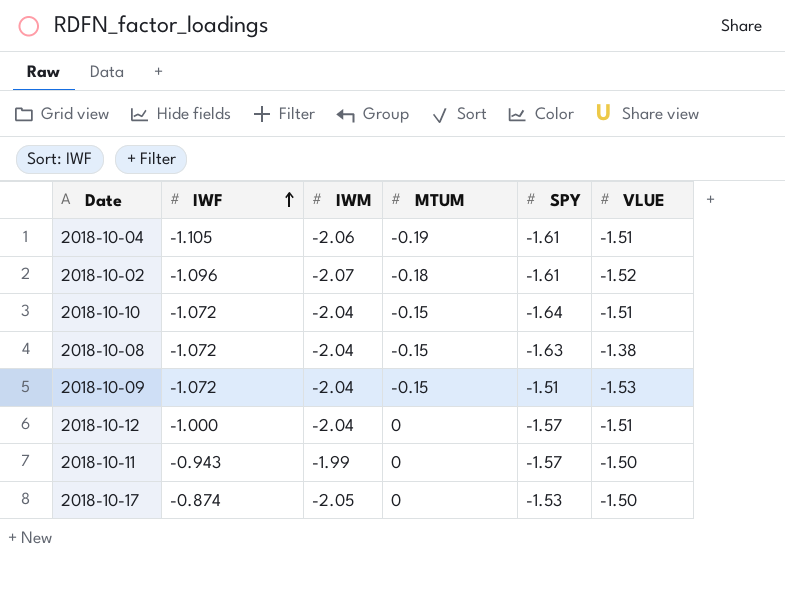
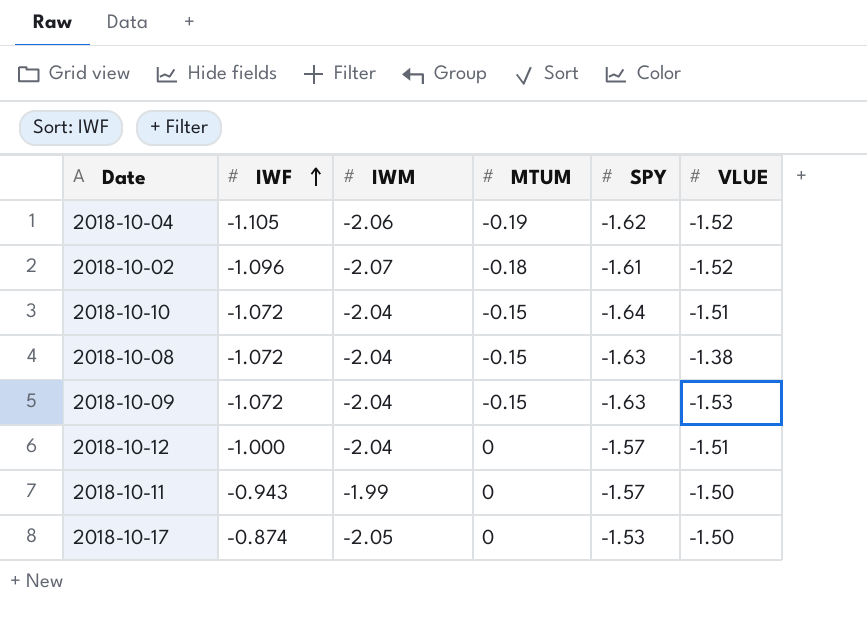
2018-10-04 | SPY: -1.61 -> -1.62
2018-10-04 | VLUE: -1.51 -> -1.52
2018-10-09 | SPY: -1.51 -> -1.63

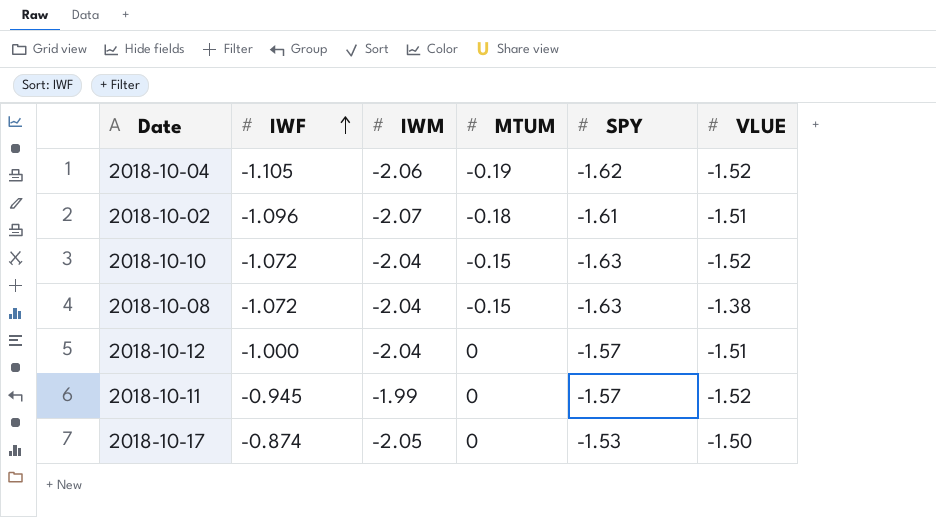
row 2018-10-09: -1.072 | -2.04 | -0.15 | -1.63 | -1.53 -> none
2018-10-02 | VLUE: -1.52 -> -1.51
2018-10-10 | SPY: -1.64 -> -1.63
2018-10-10 | VLUE: -1.51 -> -1.52
2018-10-11 | IWF: -0.943 -> -0.945
2018-10-11 | VLUE: -1.50 -> -1.52

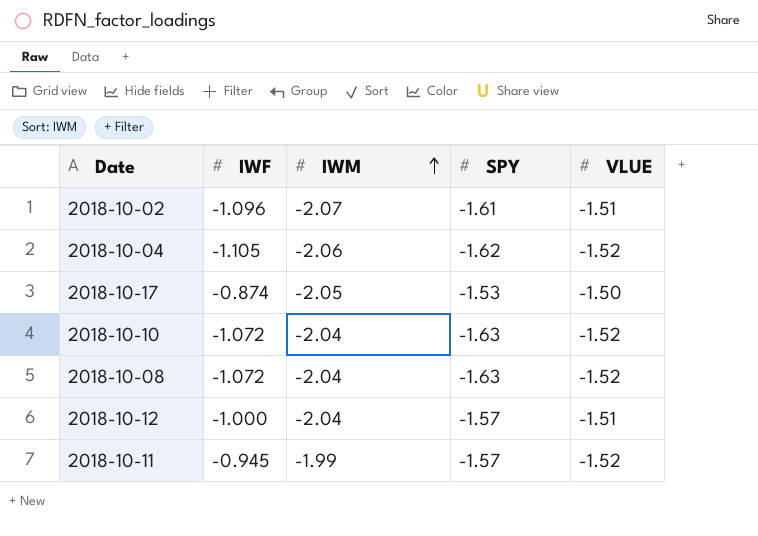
row order: IWF ascending -> IWM ascending
column MTUM | position: 4 -> none
2018-10-08 | VLUE: -1.38 -> -1.52

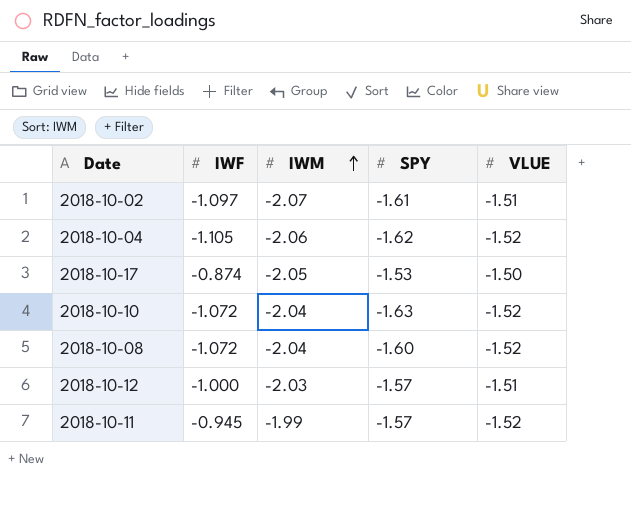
2018-10-02 | IWF: -1.096 -> -1.097
2018-10-08 | SPY: -1.63 -> -1.60
2018-10-12 | IWM: -2.04 -> -2.03

